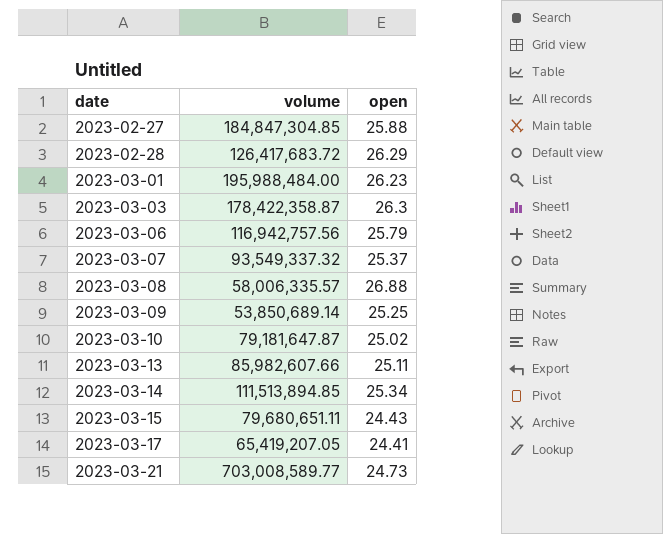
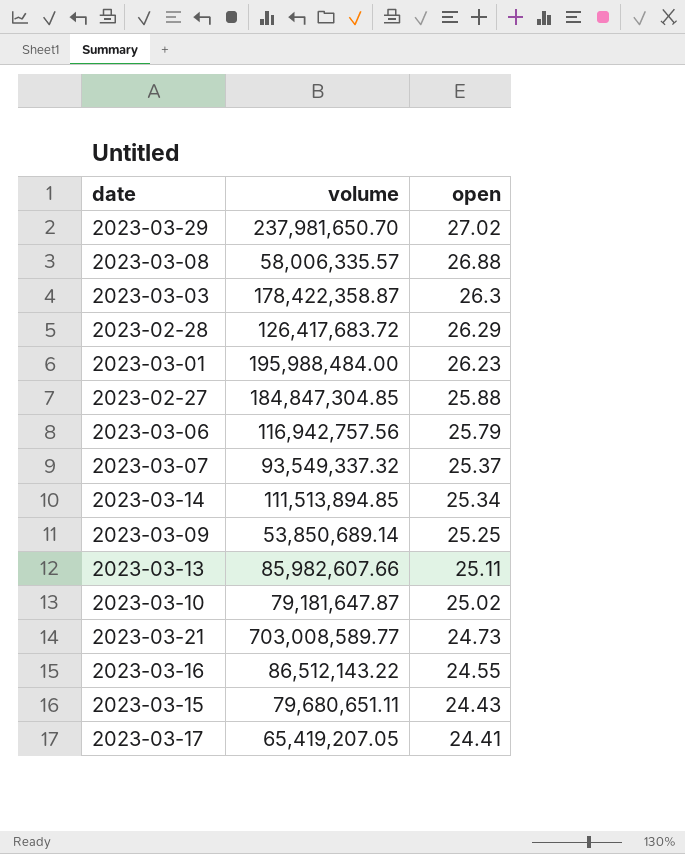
row order: date ascending -> open descending
row 2023-03-29: none -> 237,981,650.70 | 27.02
row 2023-03-16: none -> 86,512,143.22 | 24.55

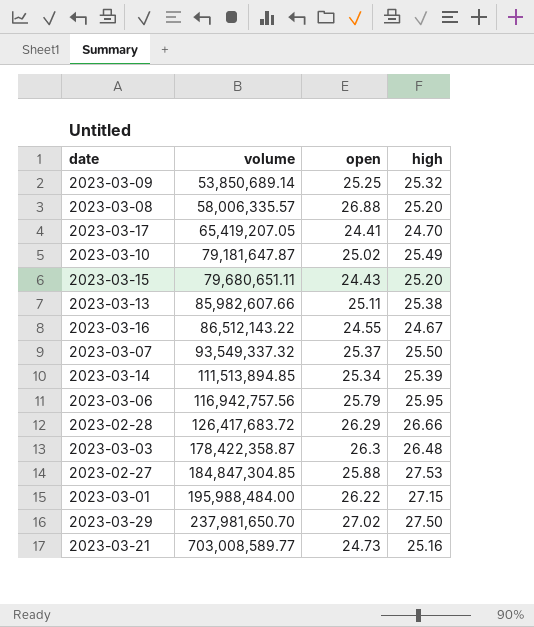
row order: open descending -> volume ascending
column high | position: none -> 4
2023-03-01 | open: 26.23 -> 26.22

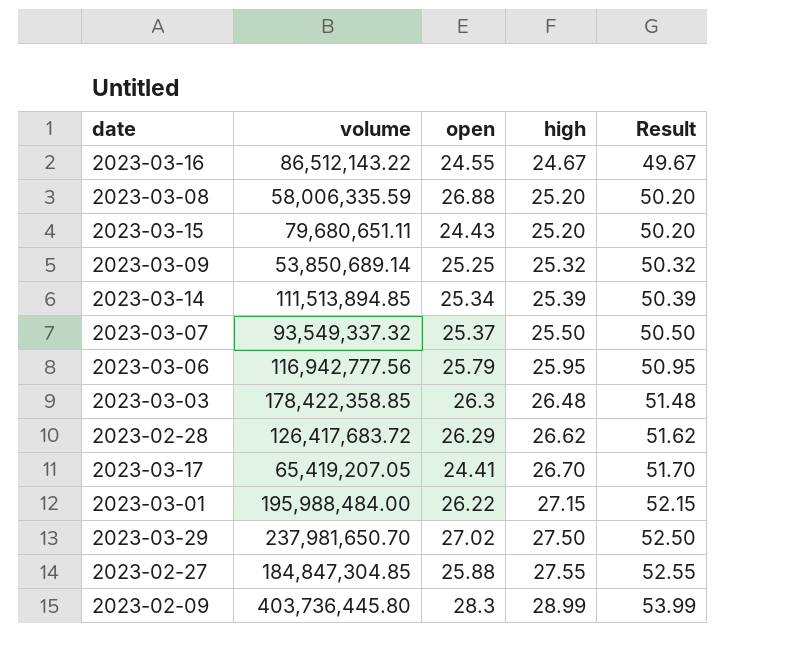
row order: volume ascending -> high ascending
column Result | formula: none -> [high] + 25
row 2023-03-10: 79,181,647.87 | 25.02 | 25.49 -> none
row 2023-03-13: 85,982,607.66 | 25.11 | 25.38 -> none
row 2023-03-21: 703,008,589.77 | 24.73 | 25.16 -> none
2023-03-08 | volume: 58,006,335.57 -> 58,006,335.59
2023-03-06 | volume: 116,942,757.56 -> 116,942,777.56
2023-03-03 | volume: 178,422,358.87 -> 178,422,358.85
2023-02-28 | high: 26.66 -> 26.62
2023-03-17 | high: 24.70 -> 26.70
2023-02-27 | high: 27.53 -> 27.55
row 2023-02-09: none -> 403,736,445.80 | 28.3 | 28.99 | 53.99

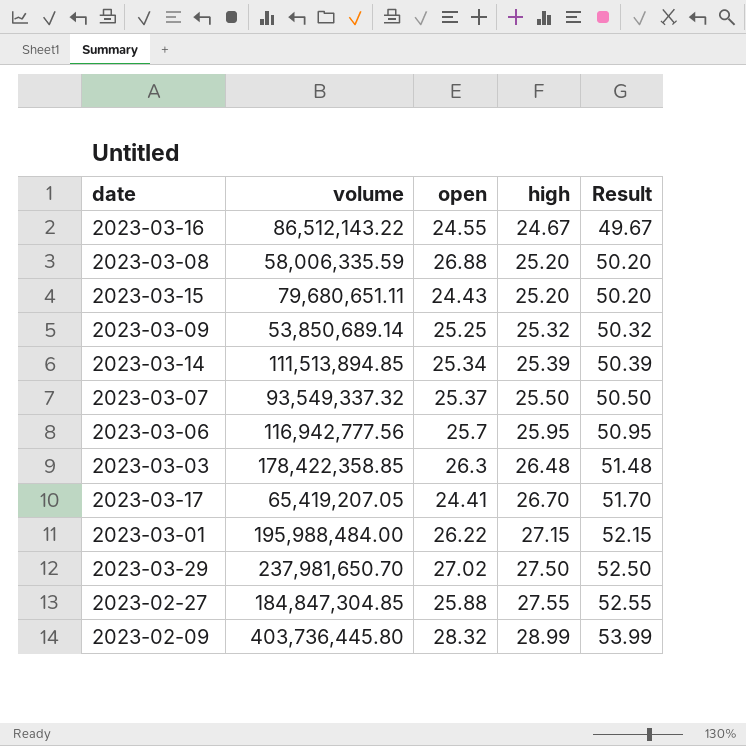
row 2023-02-28: 126,417,683.72 | 26.29 | 26.62 | 51.62 -> none
2023-03-06 | open: 25.79 -> 25.7
2023-02-09 | open: 28.3 -> 28.32

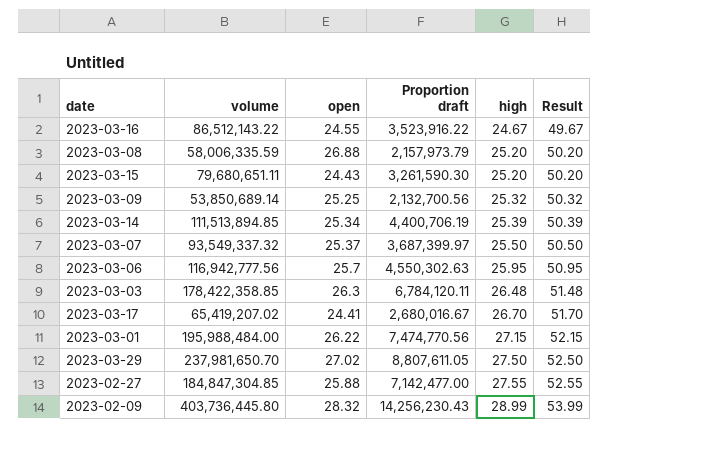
column Proportion draft | formula: none -> [volume] / [open]
2023-03-17 | volume: 65,419,207.05 -> 65,419,207.02

